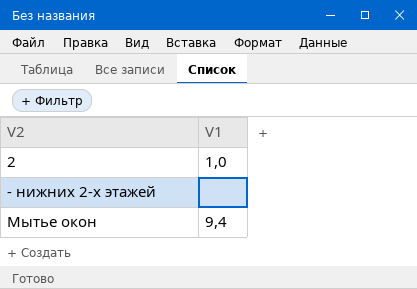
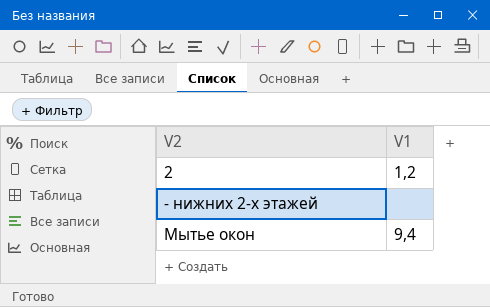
2 | V1: 1,0 -> 1,2

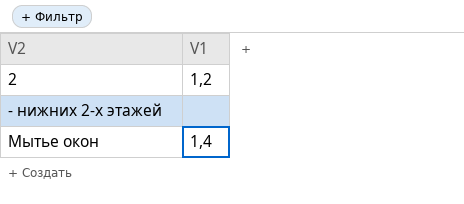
Мытье окон | V1: 9,4 -> 1,4

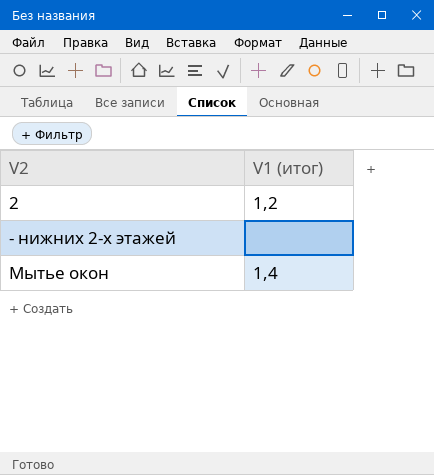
column name: V1 -> V1 (итог)

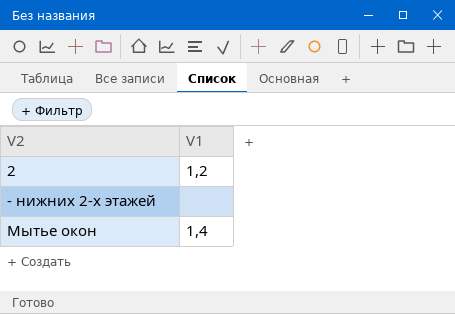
column name: V1 (итог) -> V1

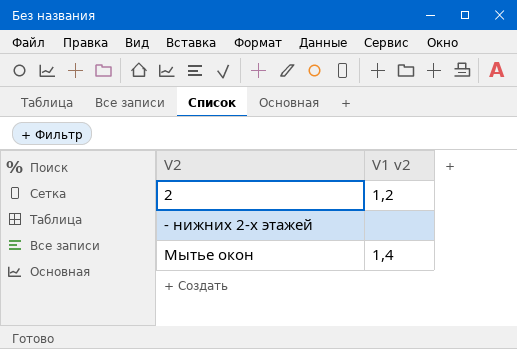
column name: V1 -> V1 v2

